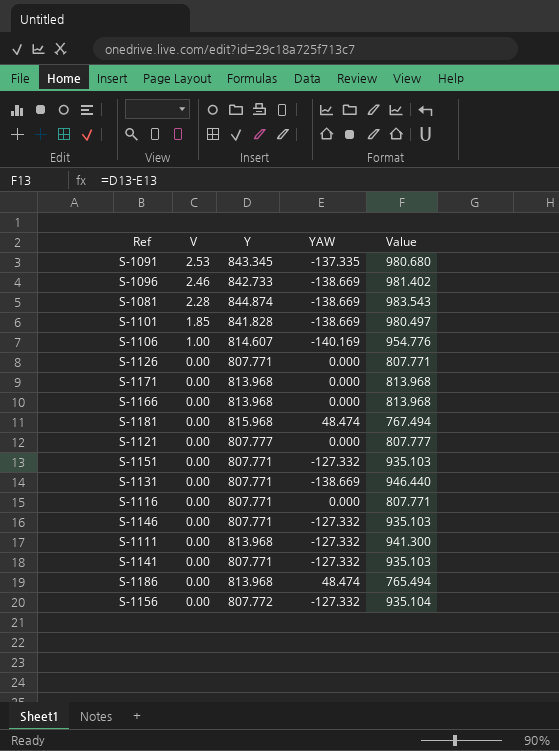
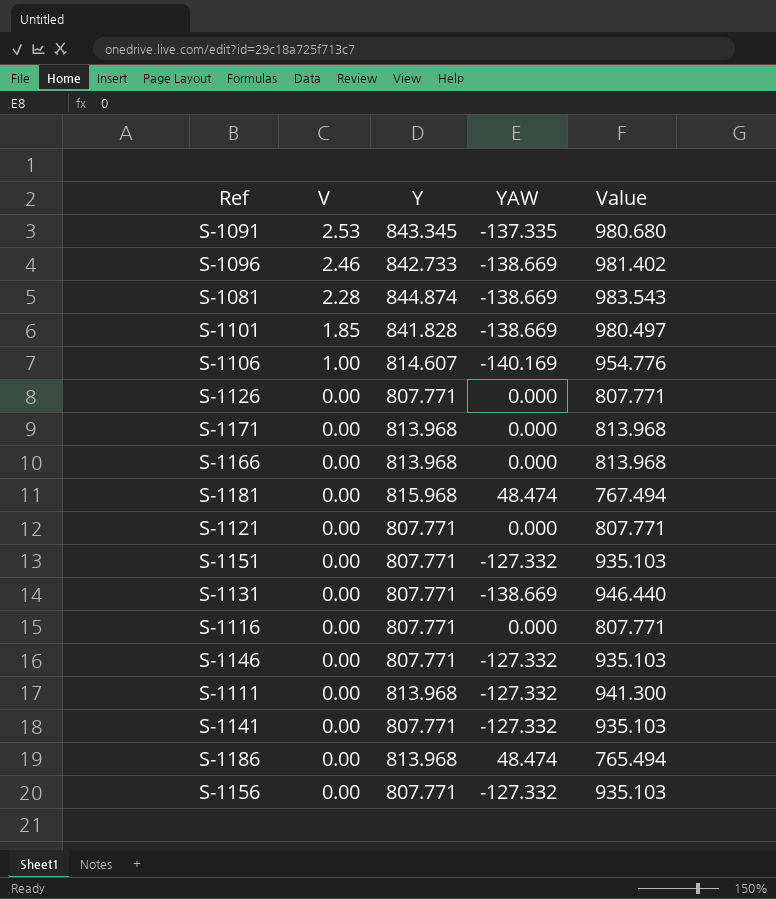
S-1121 | Y: 807.777 -> 807.771
S-1121 | Value: 807.777 -> 807.771
S-1156 | Y: 807.772 -> 807.771
S-1156 | Value: 935.104 -> 935.103

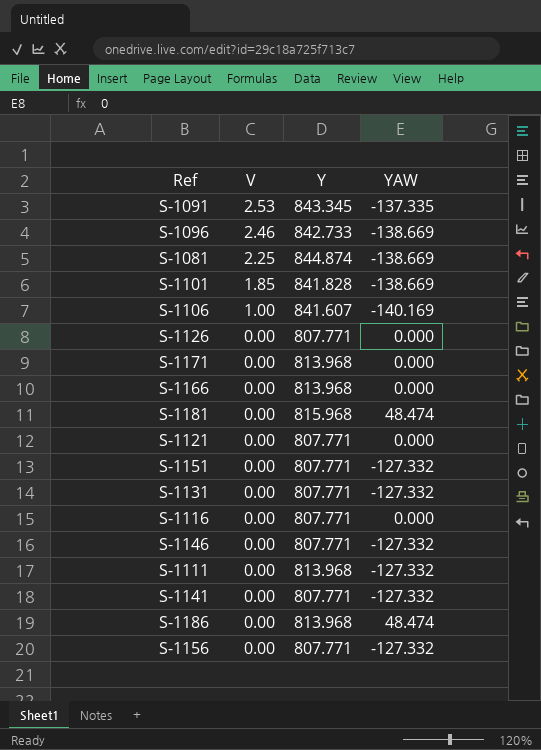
column Value | formula: [Y] - [YAW] -> none
S-1081 | V: 2.28 -> 2.25
S-1106 | Y: 814.607 -> 841.607
S-1131 | YAW: -138.669 -> -127.332

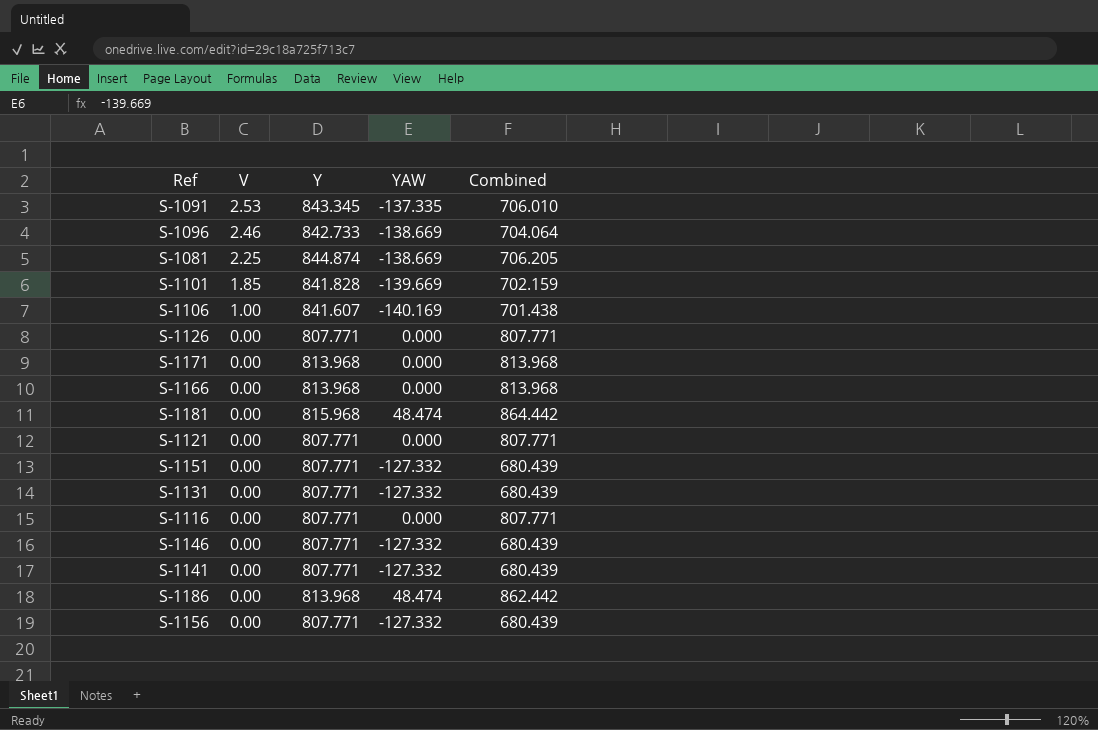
column Combined | formula: none -> [Y] + [YAW]
row S-1111: 0.00 | 813.968 | -127.332 -> none
S-1101 | YAW: -138.669 -> -139.669

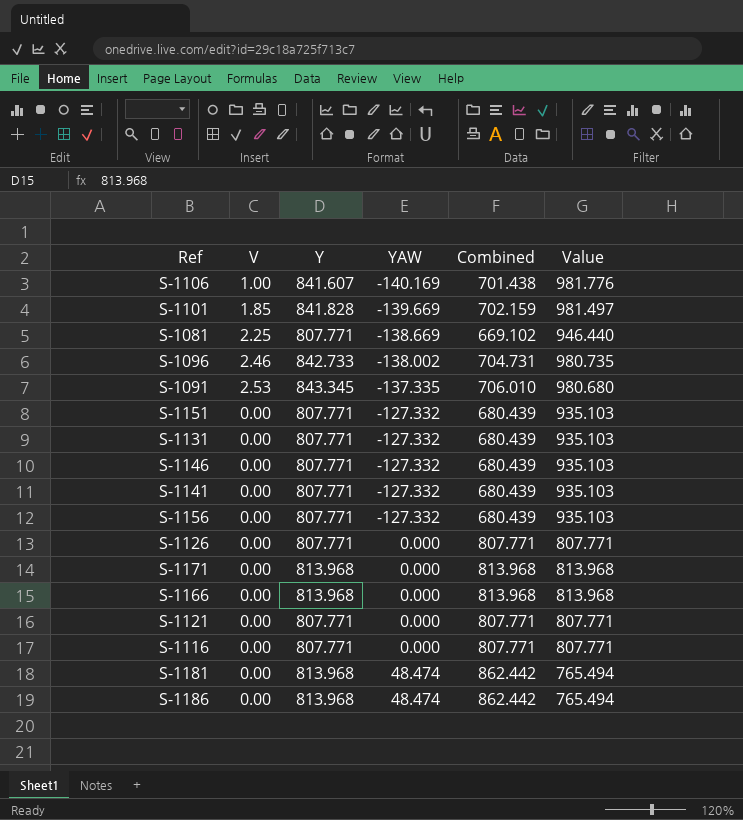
row order: V descending -> YAW ascending
column Value | formula: none -> [Y] - [YAW]
S-1081 | Y: 844.874 -> 807.771
S-1081 | Combined: 706.205 -> 669.102
S-1096 | YAW: -138.669 -> -138.002
S-1096 | Combined: 704.064 -> 704.731
S-1181 | Y: 815.968 -> 813.968
S-1181 | Combined: 864.442 -> 862.442

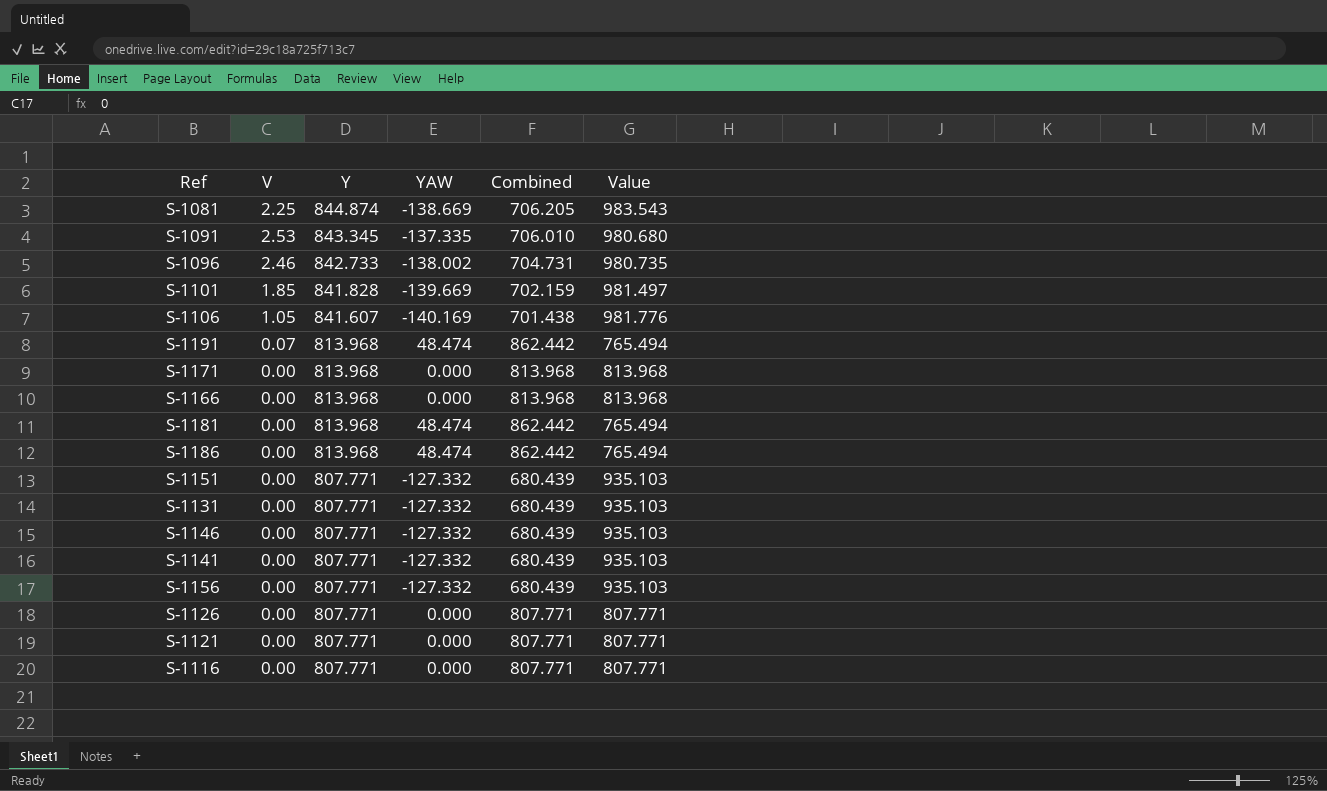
row order: YAW ascending -> Y descending
S-1081 | Y: 807.771 -> 844.874
S-1081 | Combined: 669.102 -> 706.205
S-1081 | Value: 946.440 -> 983.543
S-1106 | V: 1.00 -> 1.05
row S-1191: none -> 0.07 | 813.968 | 48.474 | 862.442 | 765.494

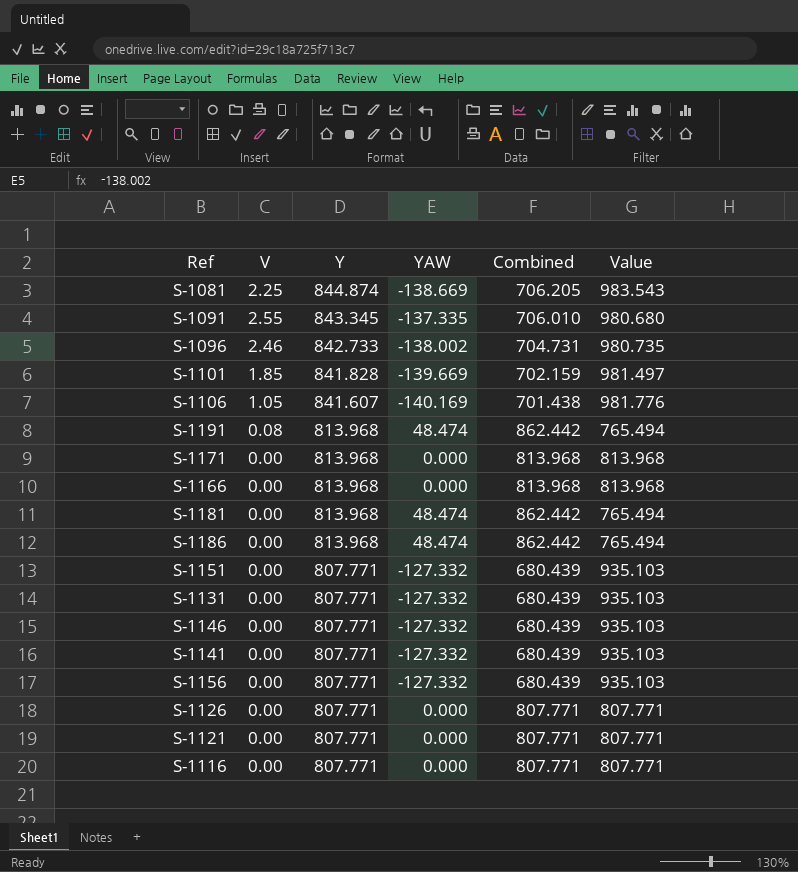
S-1091 | V: 2.53 -> 2.55
S-1191 | V: 0.07 -> 0.08

